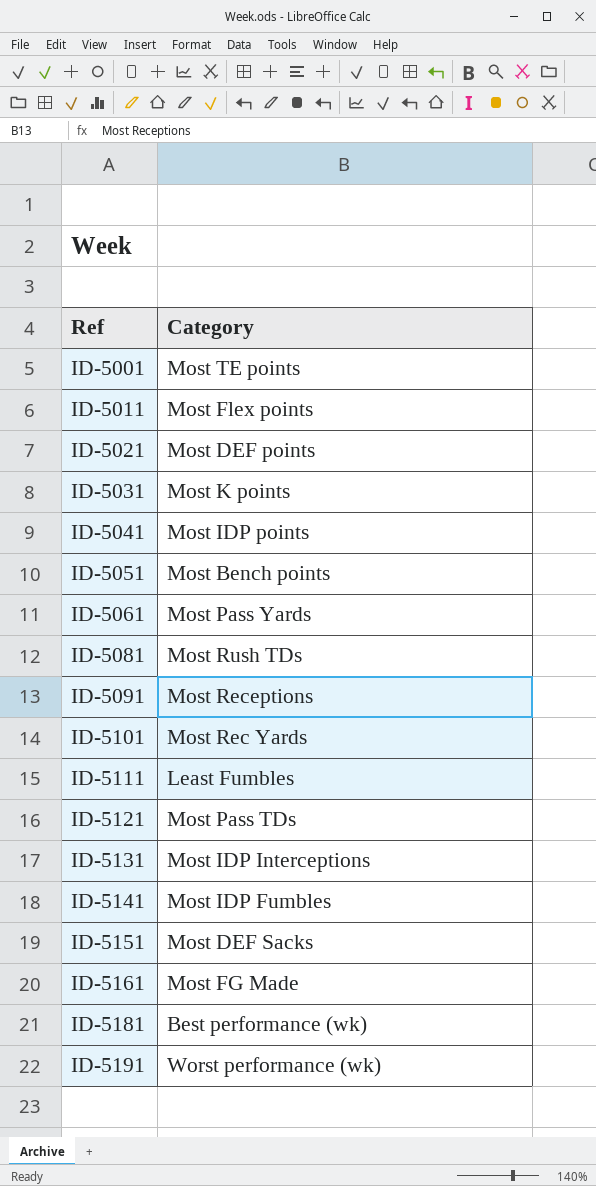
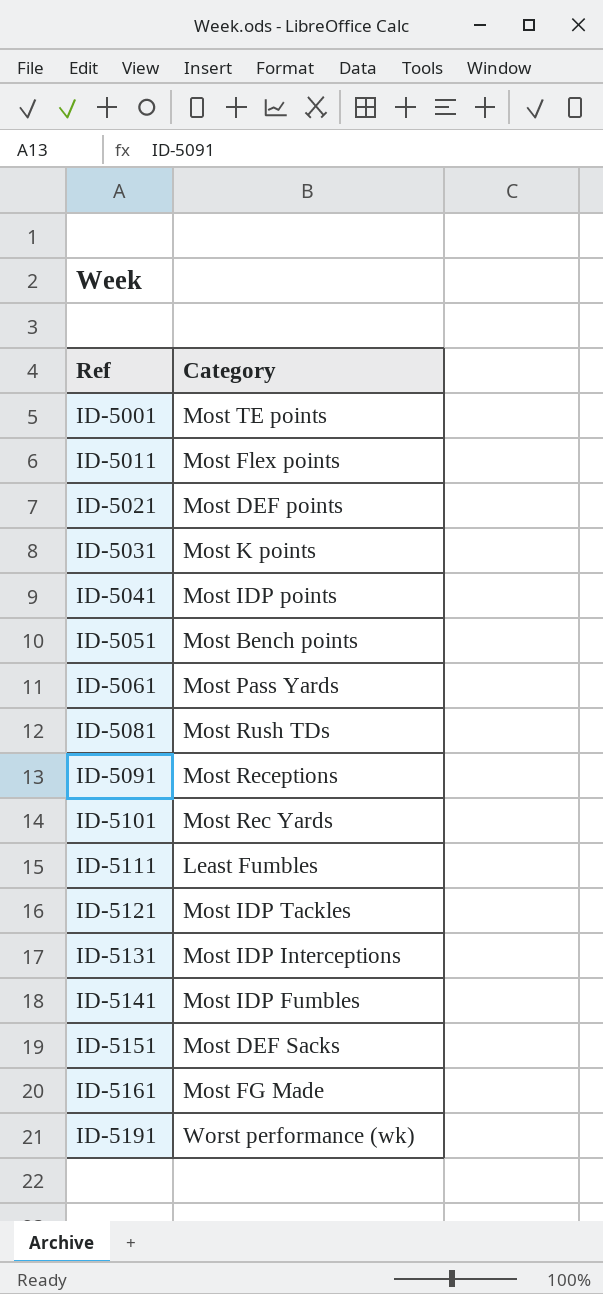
row ID-5181: Best performance (wk) -> none
ID-5121 | Category: Most Pass TDs -> Most IDP Tackles

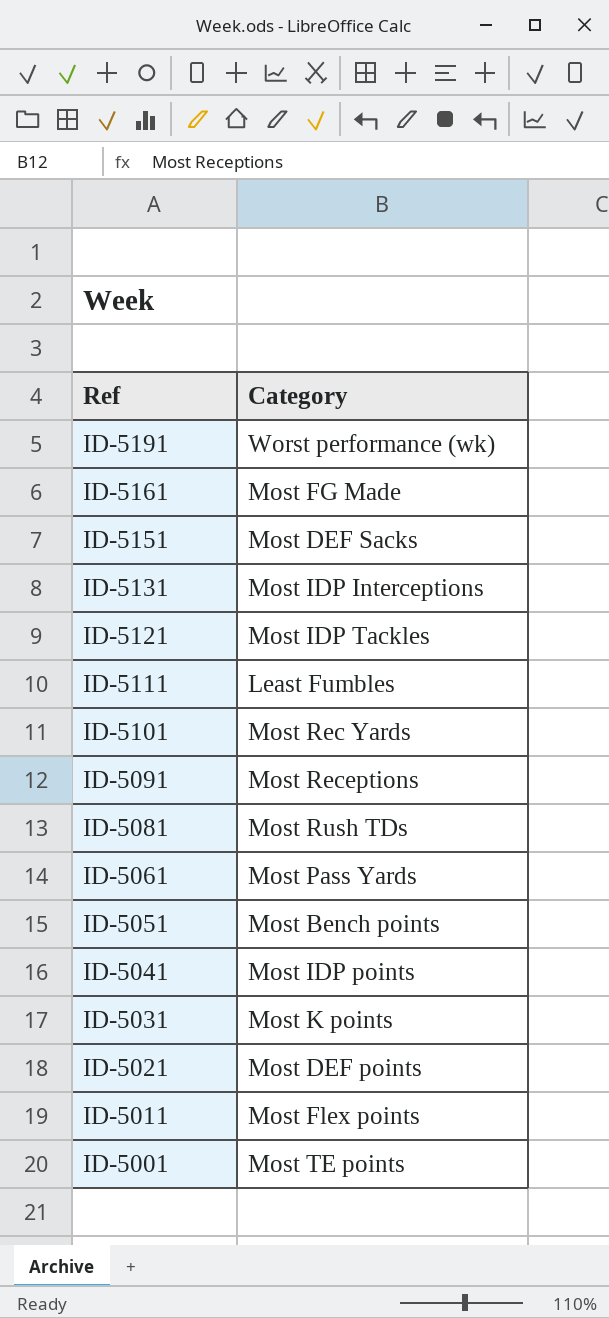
row order: Ref ascending -> Ref descending
row ID-5141: Most IDP Fumbles -> none

